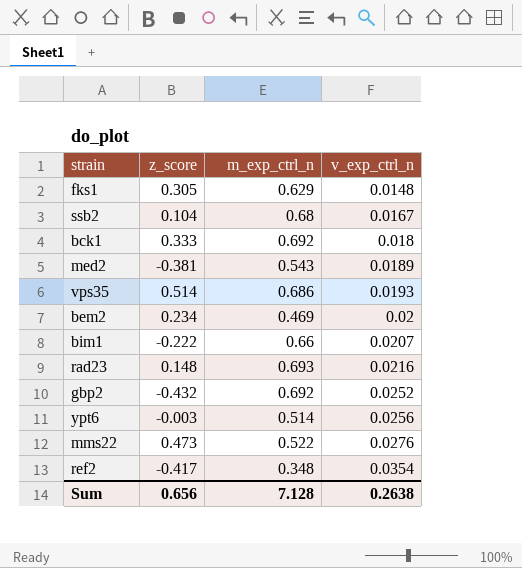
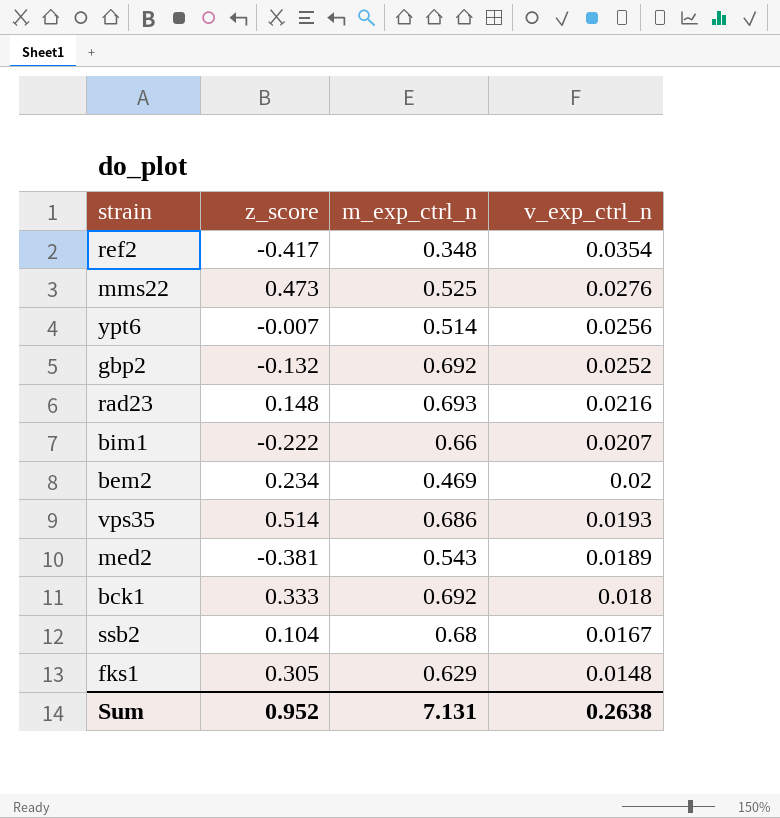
row order: v_exp_ctrl_n ascending -> v_exp_ctrl_n descending
mms22 | m_exp_ctrl_n: 0.522 -> 0.525
ypt6 | z_score: -0.003 -> -0.007
gbp2 | z_score: -0.432 -> -0.132
Sum | z_score: 0.656 -> 0.952
Sum | m_exp_ctrl_n: 7.128 -> 7.131

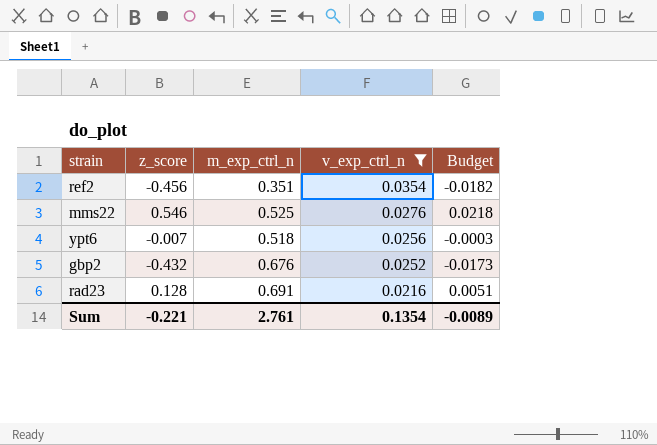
filter: none -> v_exp_ctrl_n >= 0.0216
column Budget | formula: none -> [z_score] * 0.04
ref2 | z_score: -0.417 -> -0.456
ref2 | m_exp_ctrl_n: 0.348 -> 0.351
mms22 | z_score: 0.473 -> 0.546
ypt6 | m_exp_ctrl_n: 0.514 -> 0.518
gbp2 | z_score: -0.132 -> -0.432
gbp2 | m_exp_ctrl_n: 0.692 -> 0.676
rad23 | z_score: 0.148 -> 0.128
rad23 | m_exp_ctrl_n: 0.693 -> 0.691
Sum | z_score: 0.952 -> -0.221
Sum | m_exp_ctrl_n: 7.131 -> 2.761
Sum | v_exp_ctrl_n: 0.2638 -> 0.1354

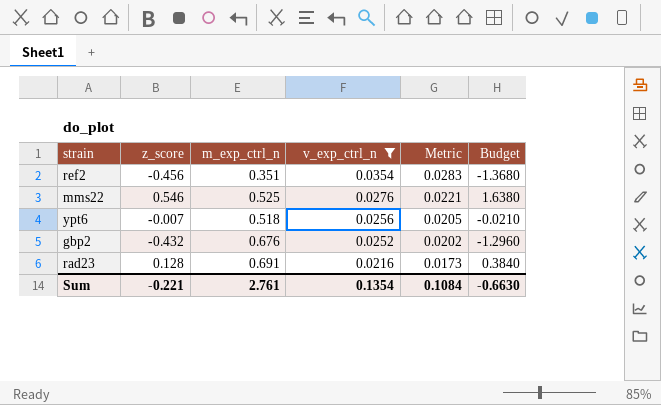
column Metric | formula: none -> [v_exp_ctrl_n] * 0.8
column Budget | formula: [z_score] * 0.04 -> [z_score] * 3
Sum | Budget: -0.0089 -> -0.6630

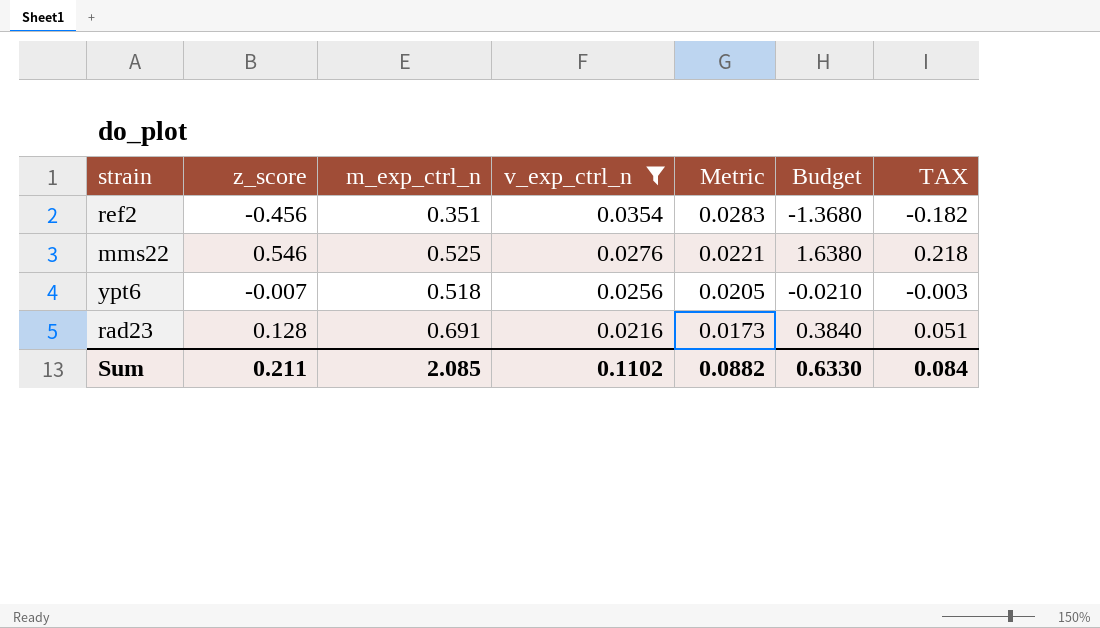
column TAX | formula: none -> [z_score] * 0.4
row gbp2: -0.432 | 0.676 | 0.0252 | 0.0202 | -1.2960 -> none
Sum | z_score: -0.221 -> 0.211
Sum | m_exp_ctrl_n: 2.761 -> 2.085
Sum | v_exp_ctrl_n: 0.1354 -> 0.1102
Sum | Metric: 0.1084 -> 0.0882
Sum | Budget: -0.6630 -> 0.6330

